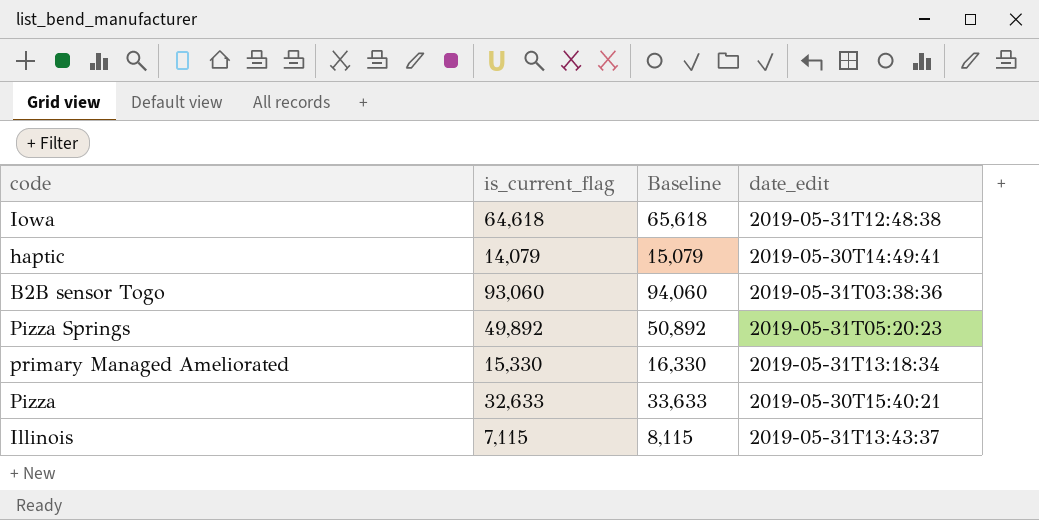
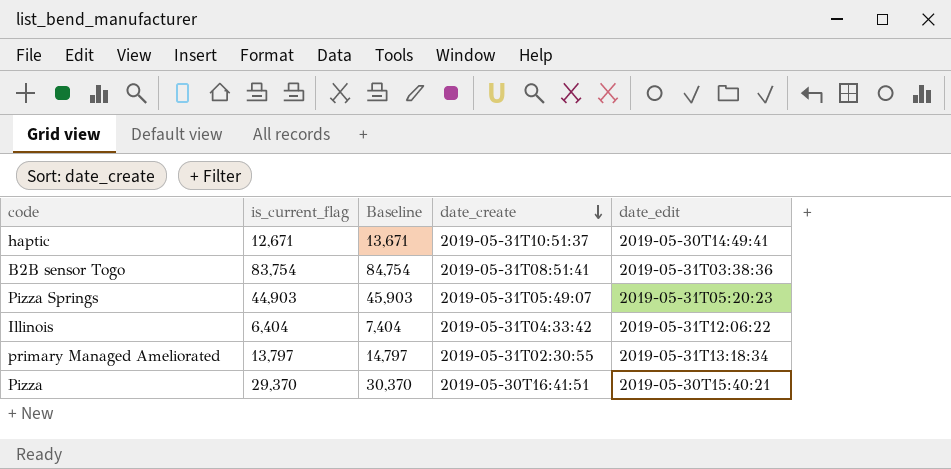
row order: none -> date_create descending
column date_create | position: none -> 4
row Iowa: 64,618 | 65,618 | 2019-05-31T12:48:38 -> none
haptic | is_current_flag: 14,079 -> 12,671
haptic | Baseline: 15,079 -> 13,671
B2B sensor Togo | is_current_flag: 93,060 -> 83,754
B2B sensor Togo | Baseline: 94,060 -> 84,754
Pizza Springs | is_current_flag: 49,892 -> 44,903
Pizza Springs | Baseline: 50,892 -> 45,903
Illinois | is_current_flag: 7,115 -> 6,404
Illinois | Baseline: 8,115 -> 7,404
Illinois | date_edit: 2019-05-31T13:43:37 -> 2019-05-31T12:06:22
primary Managed Ameliorated | is_current_flag: 15,330 -> 13,797
primary Managed Ameliorated | Baseline: 16,330 -> 14,797
Pizza | is_current_flag: 32,633 -> 29,370
Pizza | Baseline: 33,633 -> 30,370

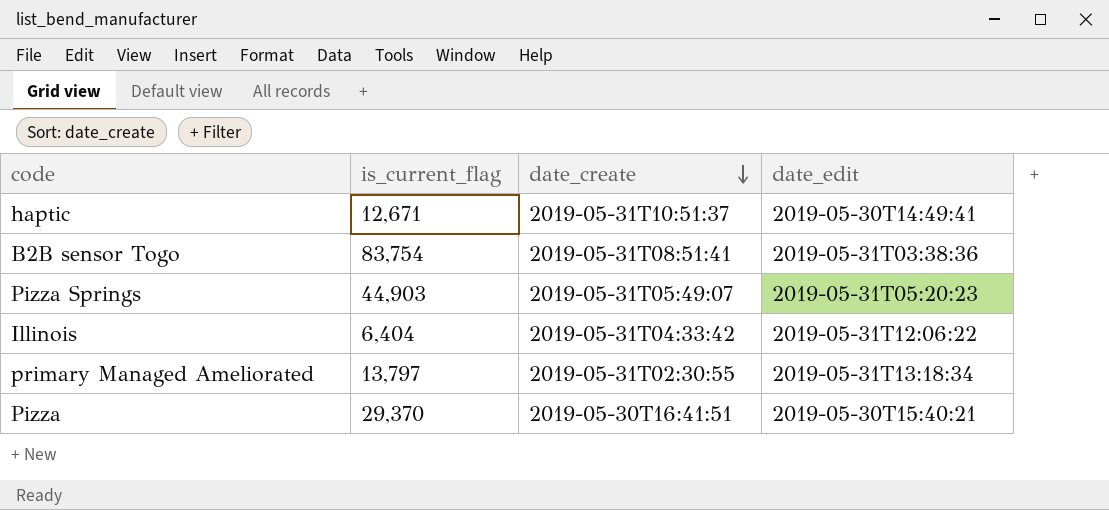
column Baseline | formula: [is_current_flag] + 1000 -> none

